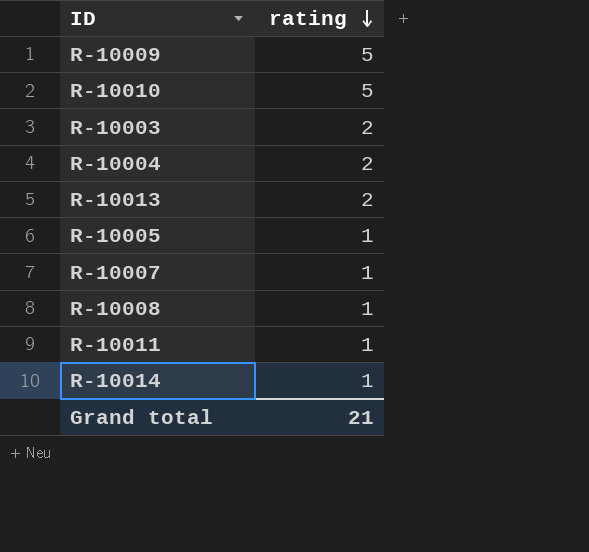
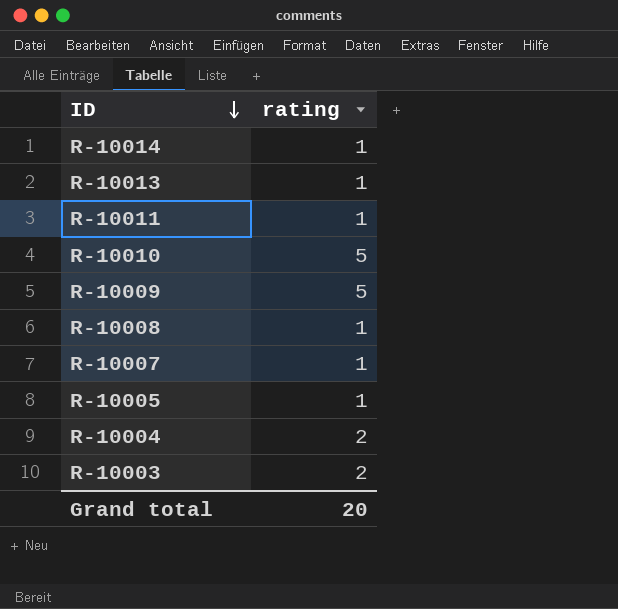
row order: rating descending -> ID descending
R-10013 | rating: 2 -> 1
Grand total | rating: 21 -> 20

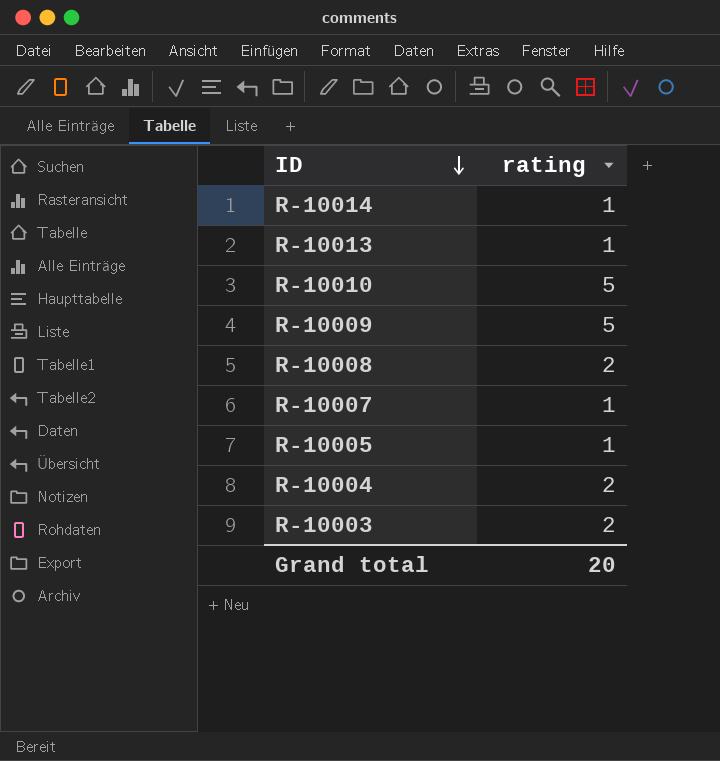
row R-10011: 1 -> none
R-10008 | rating: 1 -> 2

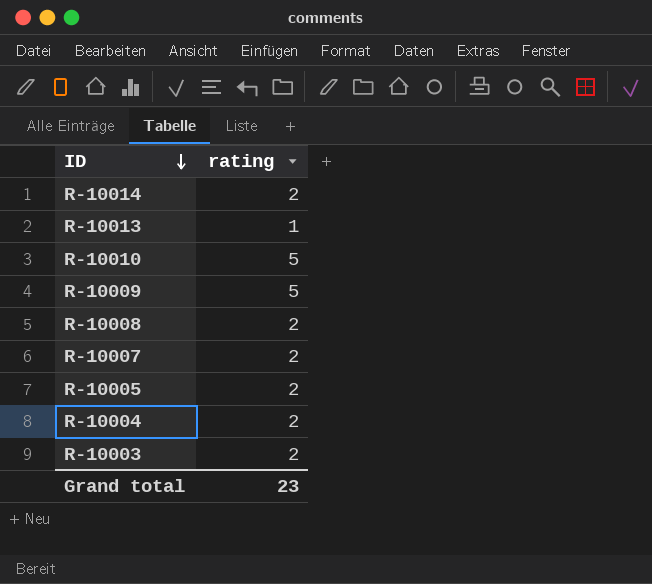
R-10014 | rating: 1 -> 2
R-10007 | rating: 1 -> 2
R-10005 | rating: 1 -> 2
Grand total | rating: 20 -> 23

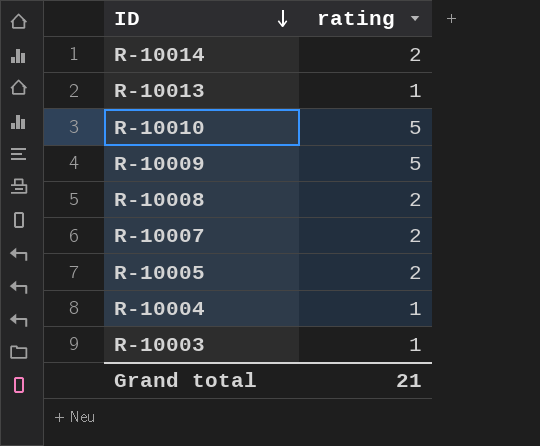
R-10004 | rating: 2 -> 1
R-10003 | rating: 2 -> 1
Grand total | rating: 23 -> 21

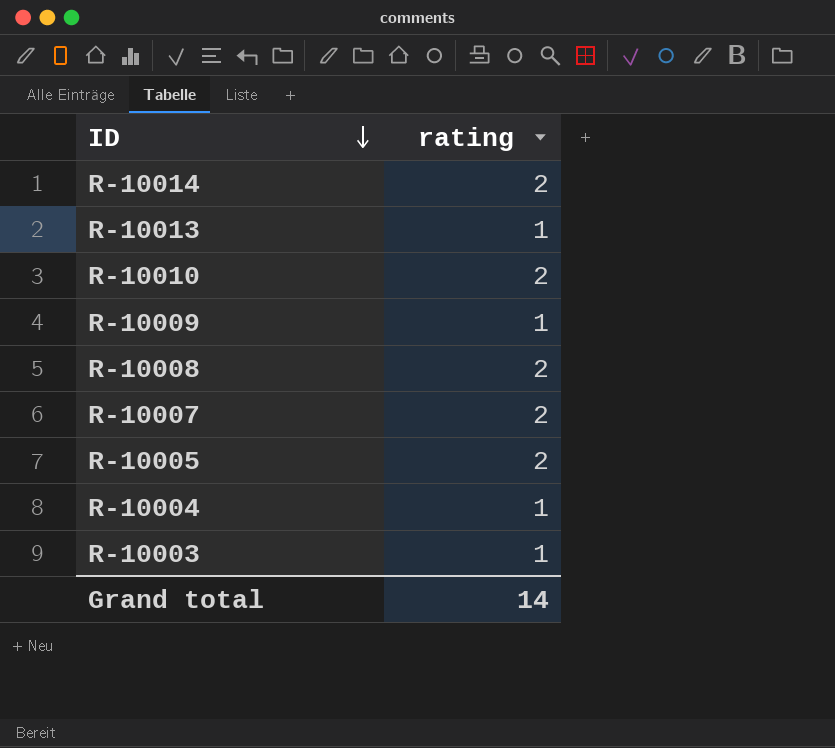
R-10010 | rating: 5 -> 2
R-10009 | rating: 5 -> 1
Grand total | rating: 21 -> 14

